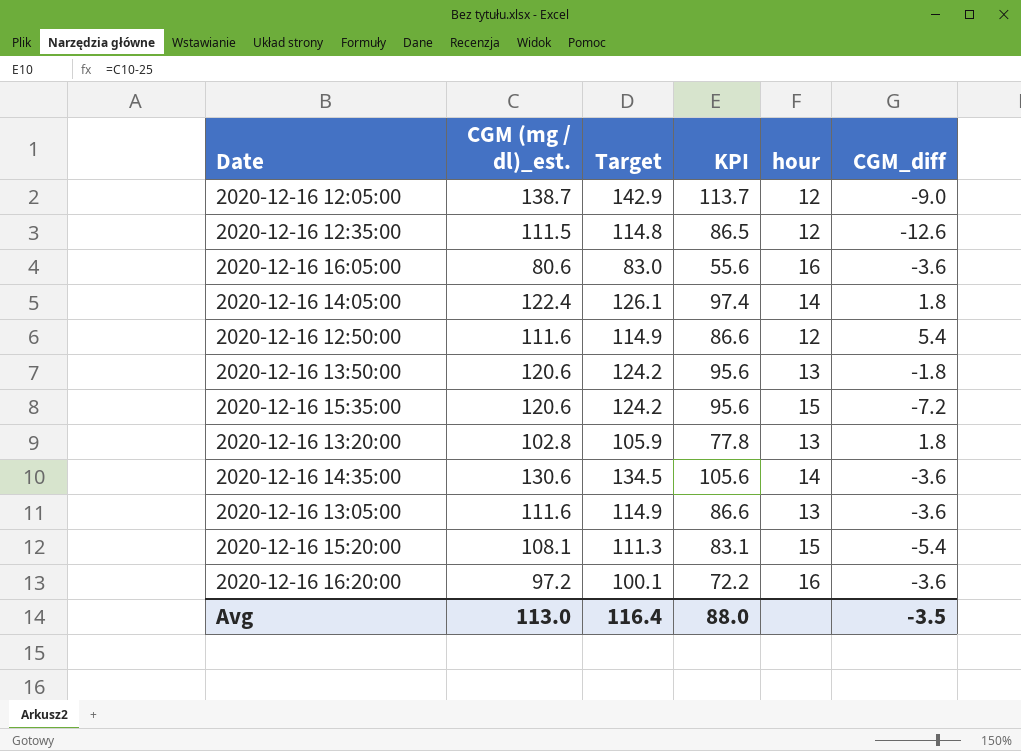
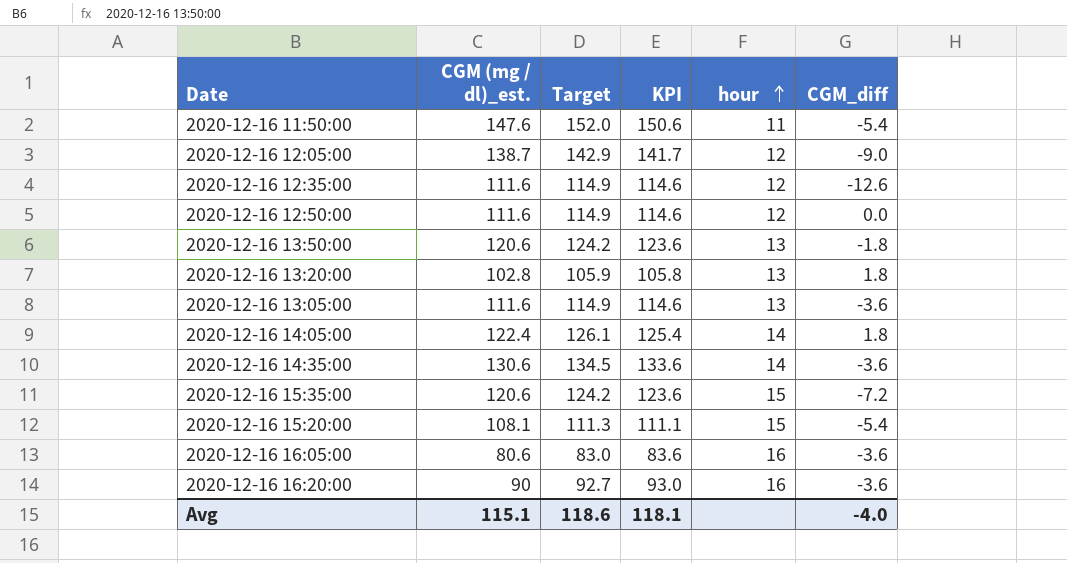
row order: none -> hour ascending
column KPI | formula: [CGM (mg / dl)_est.] - 25 -> [CGM (mg / dl)_est.] + 3
row 2020-12-16 11:50:00: none -> 147.6 | 152.0 | 150.6 | 11 | -5.4
2020-12-16 12:35:00 | CGM (mg / dl)_est.: 111.5 -> 111.6
2020-12-16 12:35:00 | Target: 114.8 -> 114.9
2020-12-16 12:50:00 | CGM_diff: 5.4 -> 0.0
2020-12-16 16:20:00 | CGM (mg / dl)_est.: 97.2 -> 90
2020-12-16 16:20:00 | Target: 100.1 -> 92.7
Avg | CGM (mg / dl)_est.: 113.0 -> 115.1
Avg | Target: 116.4 -> 118.6
Avg | KPI: 88.0 -> 118.1
Avg | CGM_diff: -3.5 -> -4.0

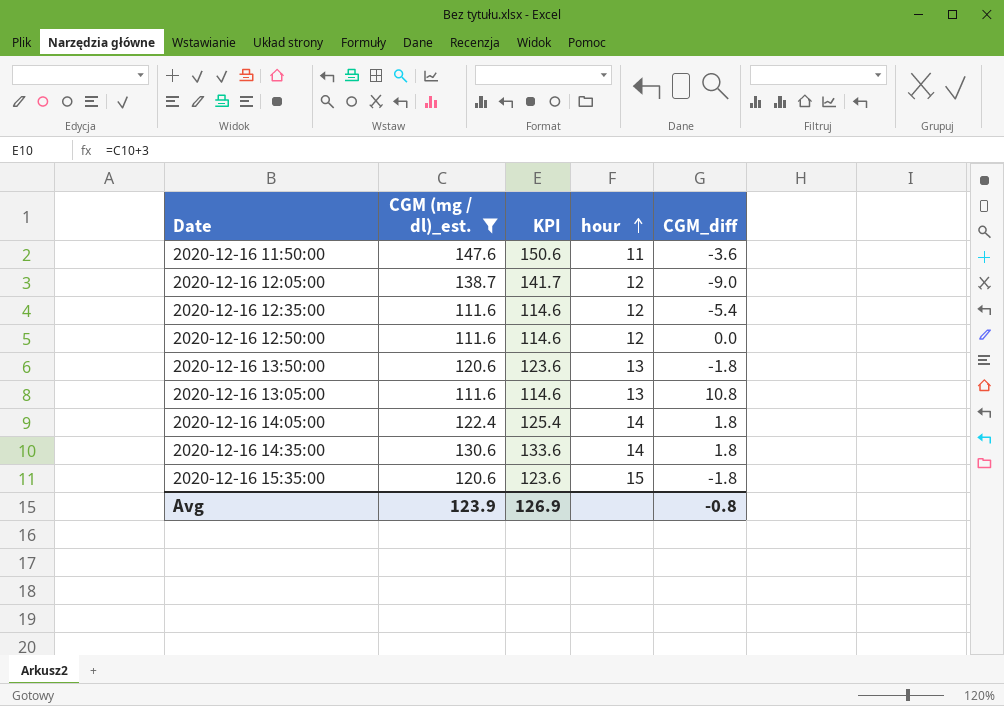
filter: none -> CGM (mg / dl)_est. >= 111.6
column Target | formula: [CGM (mg / dl)_est.] * 1.03 -> none
2020-12-16 11:50:00 | CGM_diff: -5.4 -> -3.6
2020-12-16 12:35:00 | CGM_diff: -12.6 -> -5.4
2020-12-16 13:05:00 | CGM_diff: -3.6 -> 10.8
2020-12-16 14:35:00 | CGM_diff: -3.6 -> 1.8
2020-12-16 15:35:00 | CGM_diff: -7.2 -> -1.8
Avg | CGM (mg / dl)_est.: 115.1 -> 123.9
Avg | KPI: 118.1 -> 126.9
Avg | CGM_diff: -4.0 -> -0.8

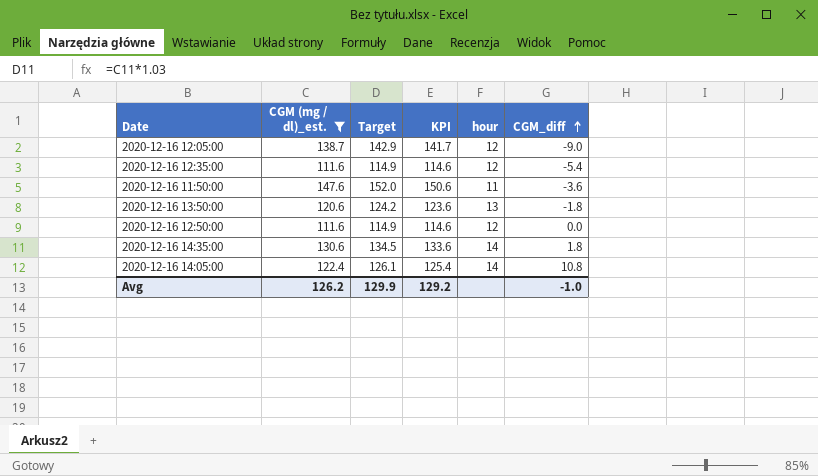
row order: hour ascending -> CGM_diff ascending
column Target | formula: none -> [CGM (mg / dl)_est.] * 1.03
row 2020-12-16 13:05:00: 111.6 | 114.6 | 13 | 10.8 -> none
row 2020-12-16 15:35:00: 120.6 | 123.6 | 15 | -1.8 -> none
2020-12-16 14:05:00 | CGM_diff: 1.8 -> 10.8
Avg | CGM (mg / dl)_est.: 123.9 -> 126.2
Avg | KPI: 126.9 -> 129.2
Avg | CGM_diff: -0.8 -> -1.0

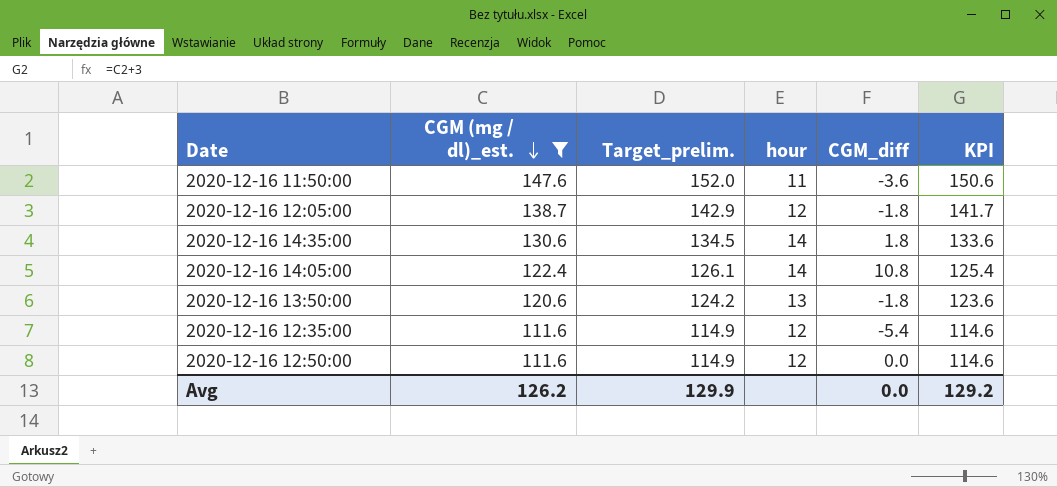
row order: CGM_diff ascending -> CGM (mg / dl)_est. descending
column name: Target -> Target_prelim.
column KPI | position: 4 -> 6
2020-12-16 12:05:00 | CGM_diff: -9.0 -> -1.8
Avg | CGM_diff: -1.0 -> 0.0

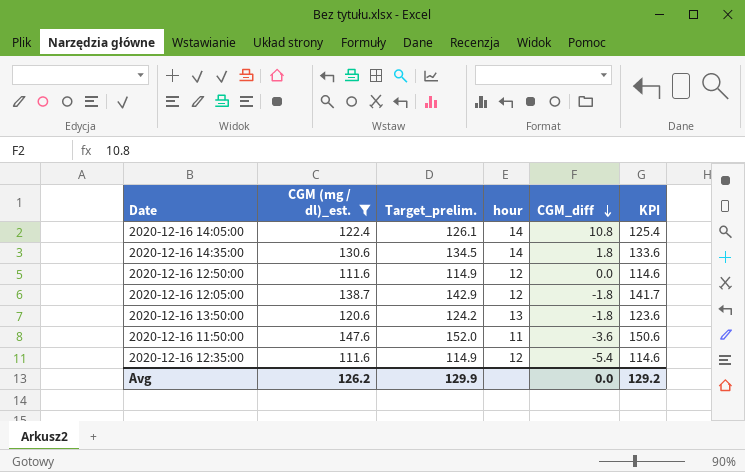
row order: CGM (mg / dl)_est. descending -> CGM_diff descending

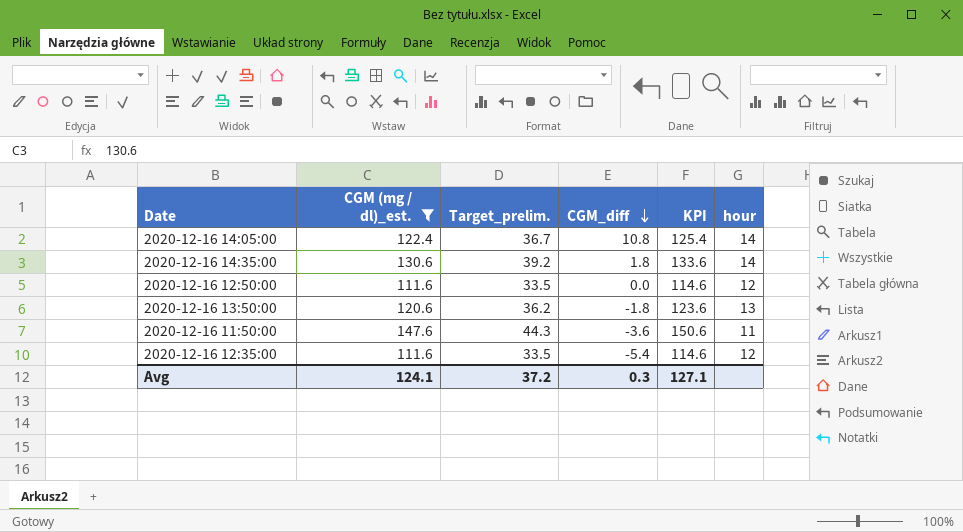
column Target_prelim. | formula: [CGM (mg / dl)_est.] * 1.03 -> [CGM (mg / dl)_est.] * 0.3
column hour | position: 4 -> 6
row 2020-12-16 12:05:00: 138.7 | 142.9 | 12 | -1.8 | 141.7 -> none
Avg | CGM (mg / dl)_est.: 126.2 -> 124.1
Avg | Target_prelim.: 129.9 -> 37.2
Avg | CGM_diff: 0.0 -> 0.3
Avg | KPI: 129.2 -> 127.1

